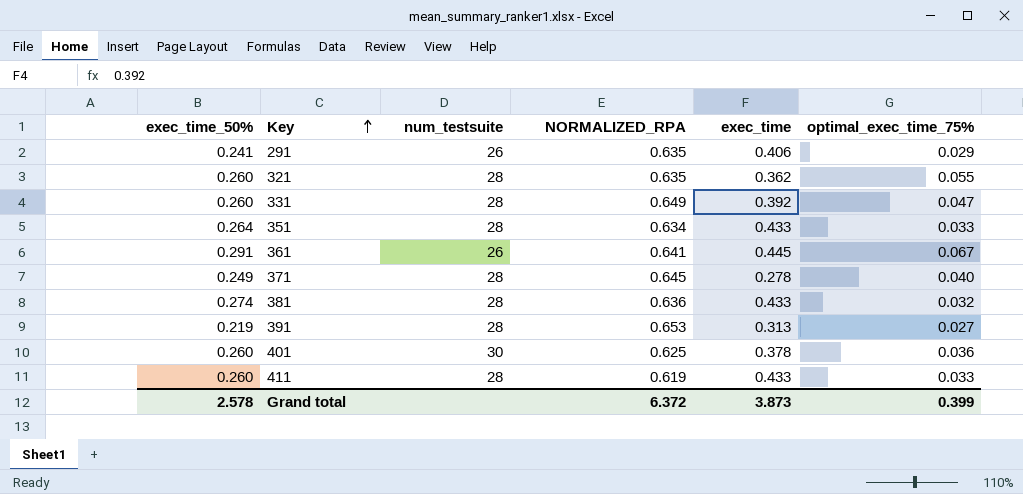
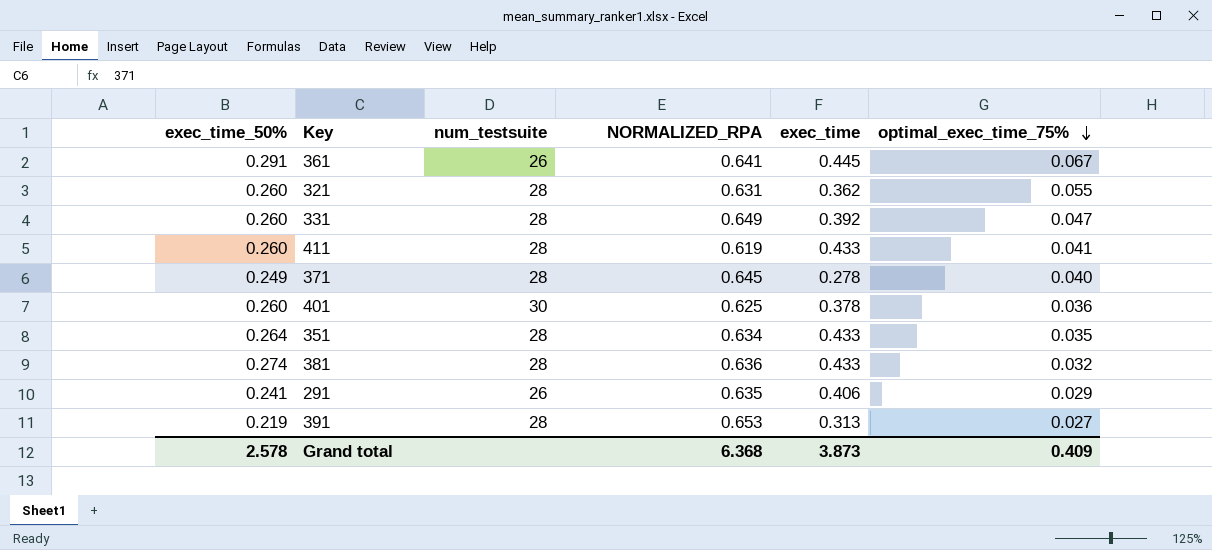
row order: Key ascending -> optimal_exec_time_75% descending
321 | NORMALIZED_RPA: 0.635 -> 0.631
411 | optimal_exec_time_75%: 0.033 -> 0.041
351 | optimal_exec_time_75%: 0.033 -> 0.035
Grand total | NORMALIZED_RPA: 6.372 -> 6.368
Grand total | optimal_exec_time_75%: 0.399 -> 0.409

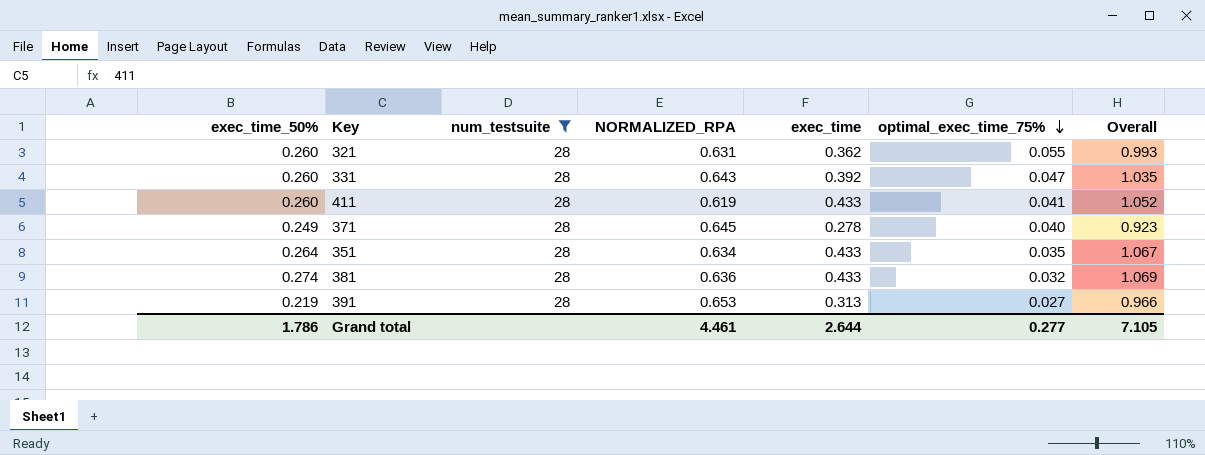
filter: none -> num_testsuite = 28
column Overall | formula: none -> [NORMALIZED_RPA] + [exec_time]
331 | NORMALIZED_RPA: 0.649 -> 0.643
Grand total | exec_time_50%: 2.578 -> 1.786
Grand total | NORMALIZED_RPA: 6.368 -> 4.461
Grand total | exec_time: 3.873 -> 2.644
Grand total | optimal_exec_time_75%: 0.409 -> 0.277

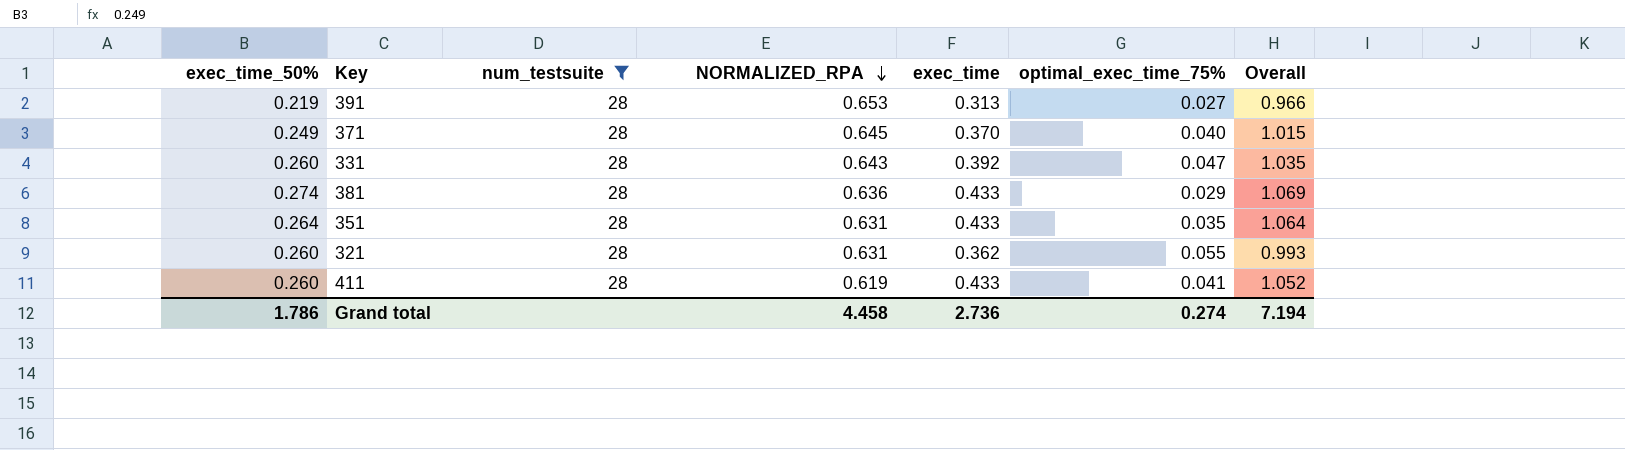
row order: optimal_exec_time_75% descending -> NORMALIZED_RPA descending
371 | exec_time: 0.278 -> 0.370
371 | Overall: 0.923 -> 1.015
381 | optimal_exec_time_75%: 0.032 -> 0.029
351 | NORMALIZED_RPA: 0.634 -> 0.631
351 | Overall: 1.067 -> 1.064
Grand total | NORMALIZED_RPA: 4.461 -> 4.458
Grand total | exec_time: 2.644 -> 2.736
Grand total | optimal_exec_time_75%: 0.277 -> 0.274
Grand total | Overall: 7.105 -> 7.194

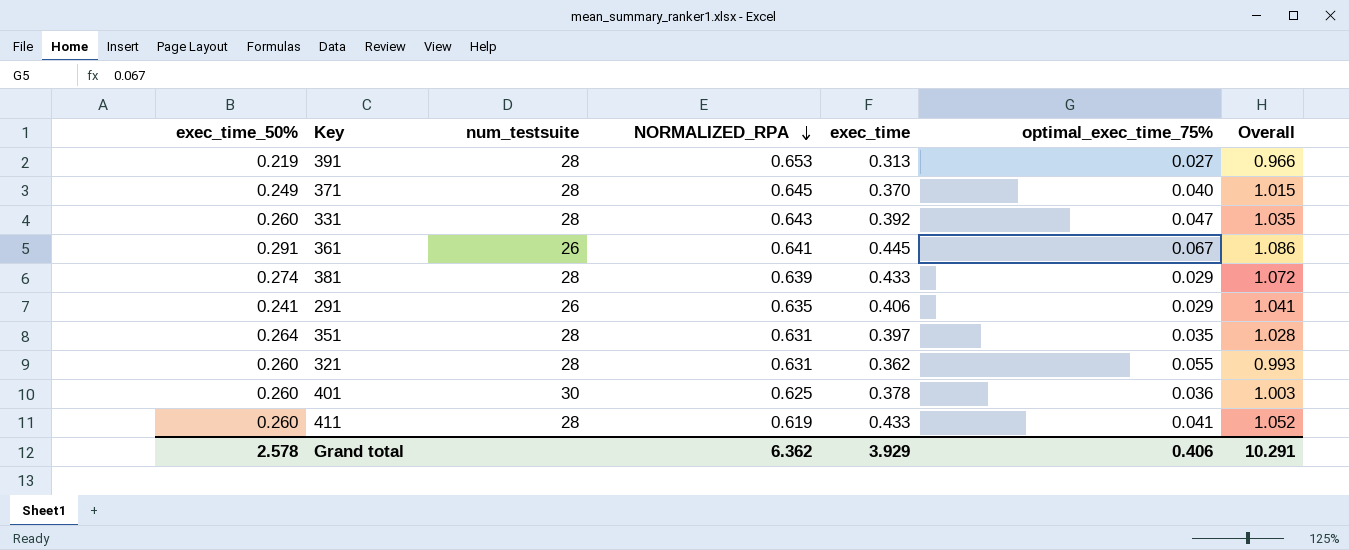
filter: num_testsuite = 28 -> none
381 | NORMALIZED_RPA: 0.636 -> 0.639
381 | Overall: 1.069 -> 1.072
351 | exec_time: 0.433 -> 0.397
351 | Overall: 1.064 -> 1.028
Grand total | exec_time_50%: 1.786 -> 2.578
Grand total | NORMALIZED_RPA: 4.458 -> 6.362
Grand total | exec_time: 2.736 -> 3.929
Grand total | optimal_exec_time_75%: 0.274 -> 0.406
Grand total | Overall: 7.194 -> 10.291

